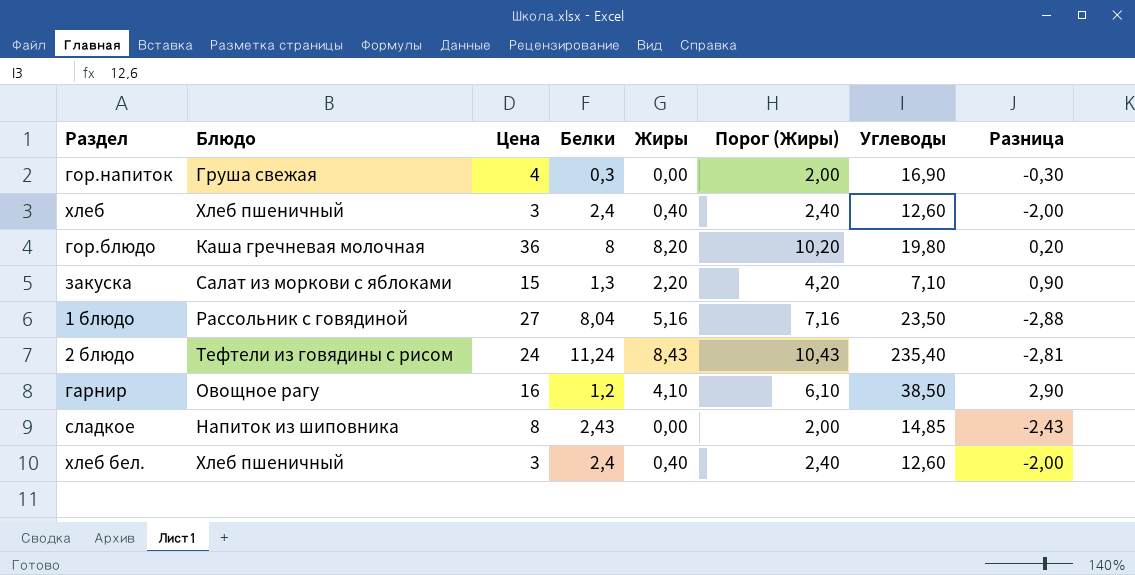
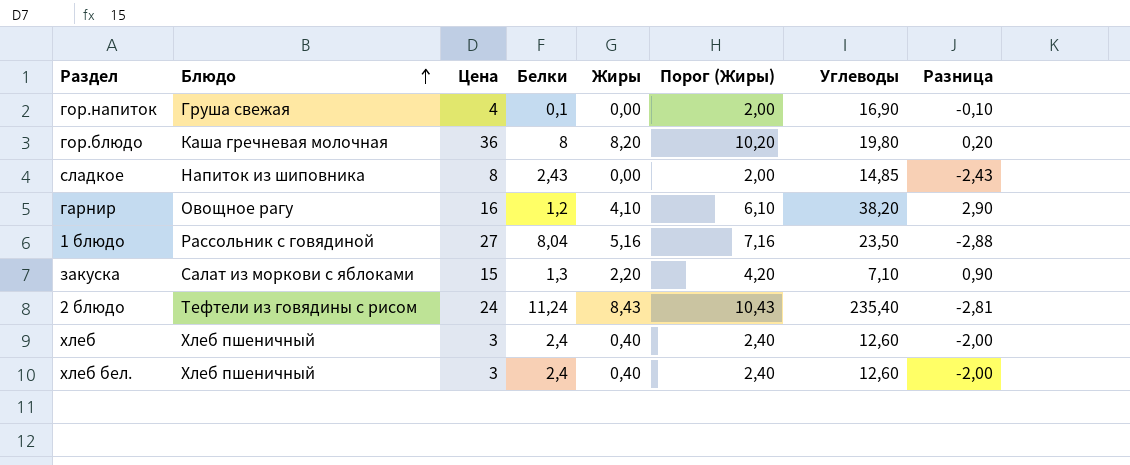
row order: none -> Блюдо ascending
гор.напиток | Белки: 0,3 -> 0,1
гор.напиток | Разница: -0,30 -> -0,10
гарнир | Углеводы: 38,50 -> 38,20

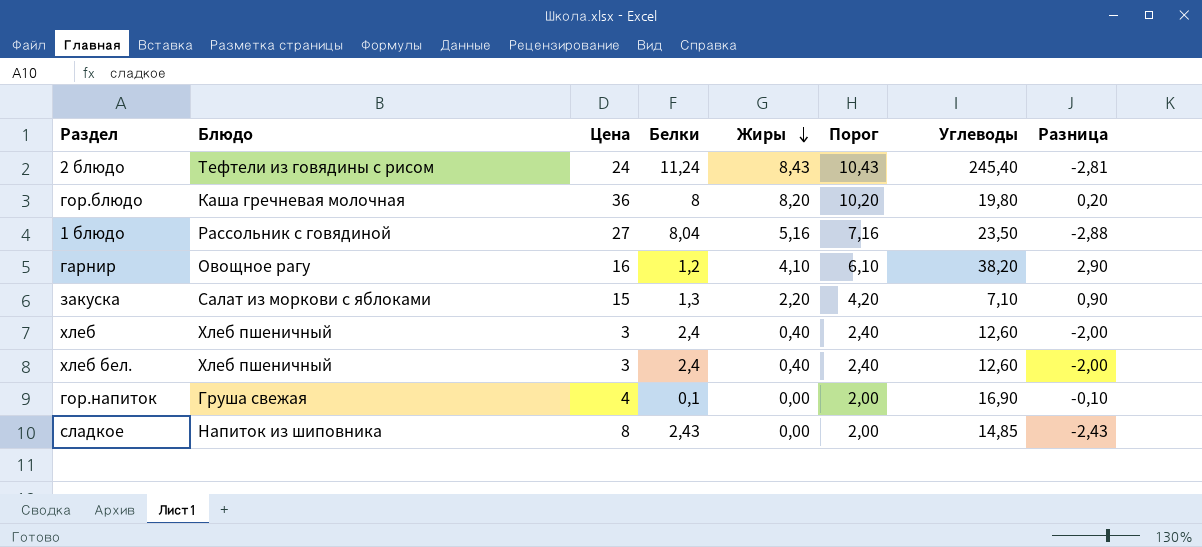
row order: Блюдо ascending -> Жиры descending
column name: Порог (Жиры) -> Порог
2 блюдо | Углеводы: 235,40 -> 245,40

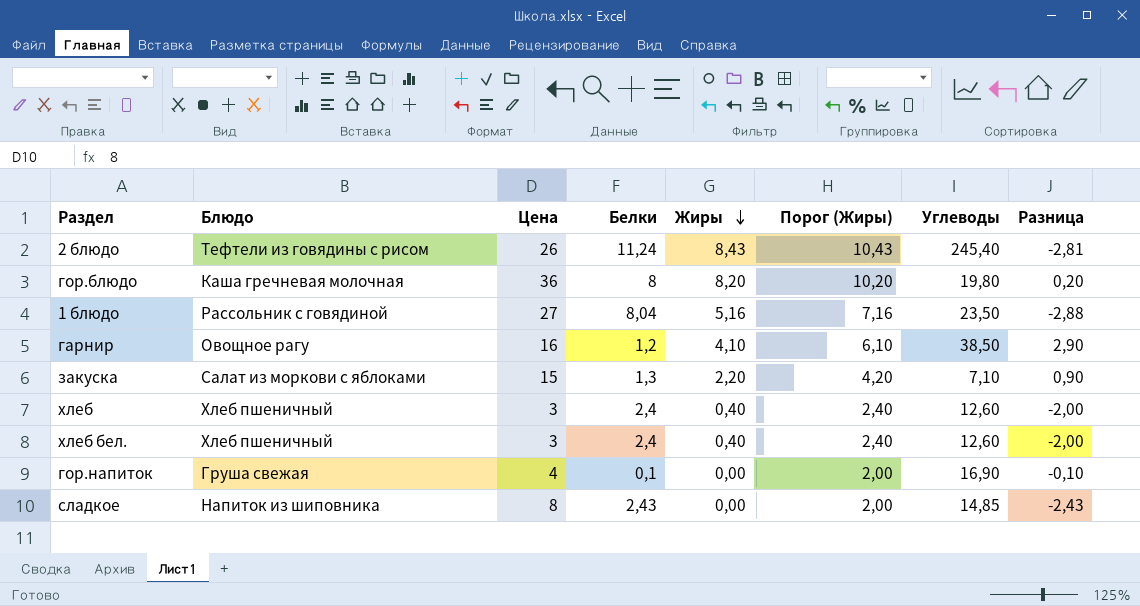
column name: Порог -> Порог (Жиры)
2 блюдо | Цена: 24 -> 26
гарнир | Углеводы: 38,20 -> 38,50

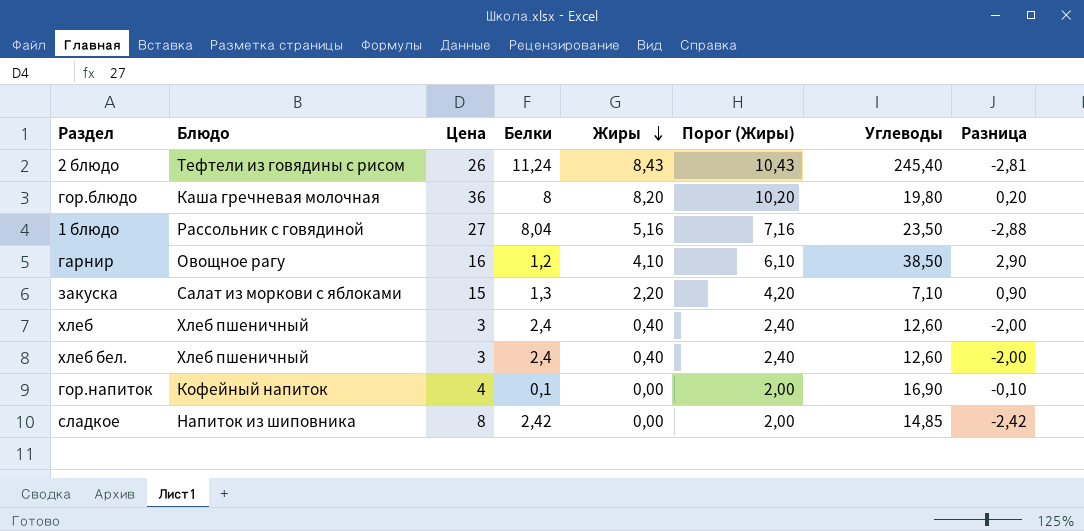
гор.напиток | Блюдо: Груша свежая -> Кофейный напиток
сладкое | Белки: 2,43 -> 2,42
сладкое | Разница: -2,43 -> -2,42

